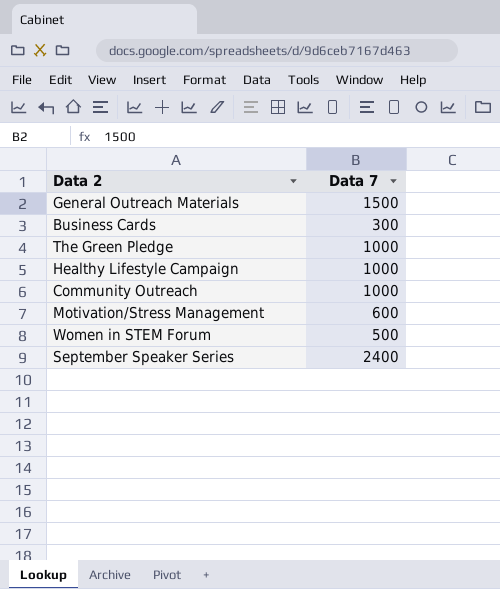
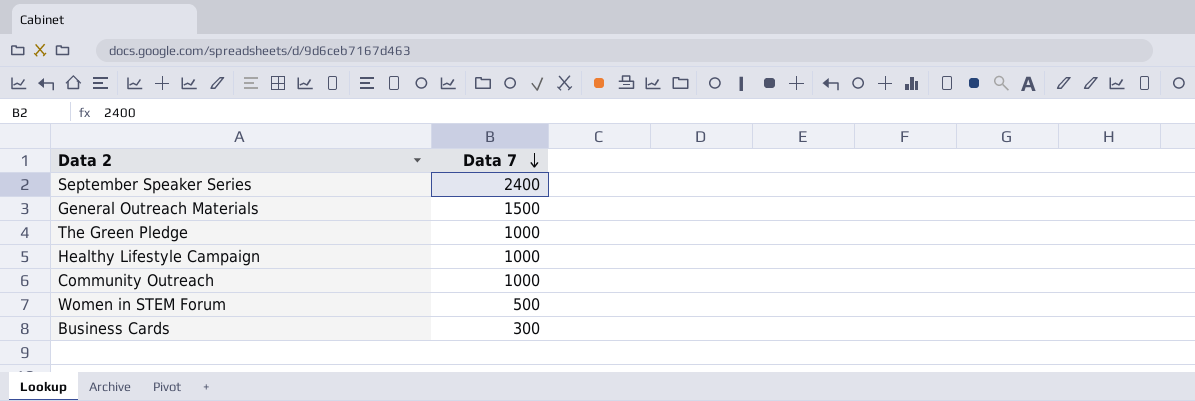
row order: none -> Data 7 descending
row Motivation/Stress Management: 600 -> none

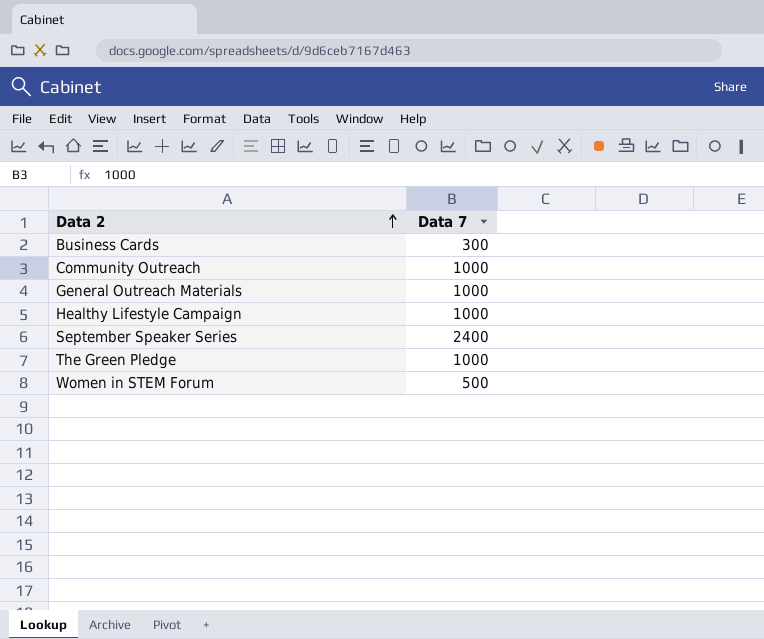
row order: Data 7 descending -> Data 2 ascending
General Outreach Materials | Data 7: 1500 -> 1000

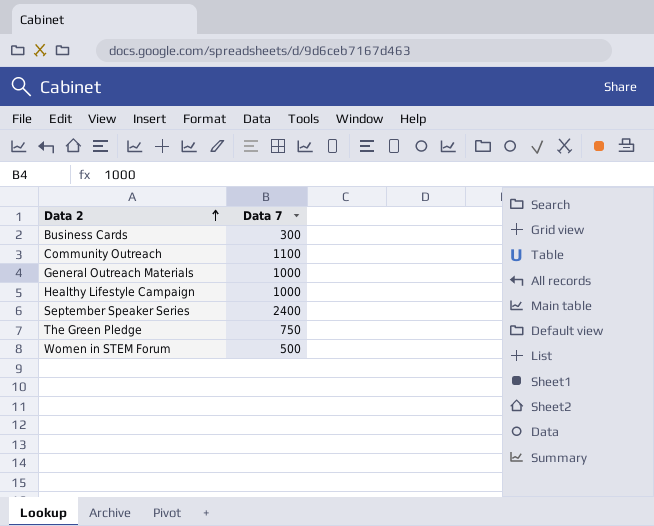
Community Outreach | Data 7: 1000 -> 1100
The Green Pledge | Data 7: 1000 -> 750

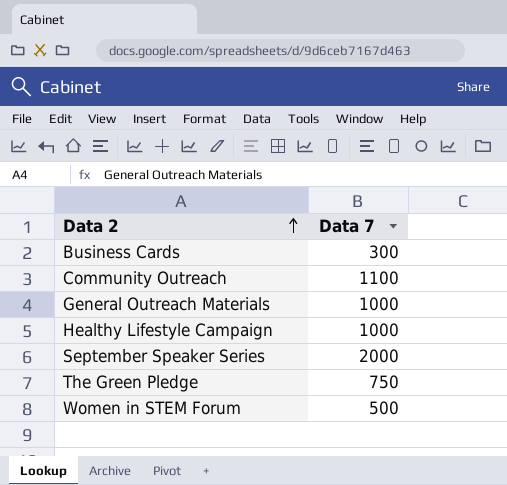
September Speaker Series | Data 7: 2400 -> 2000

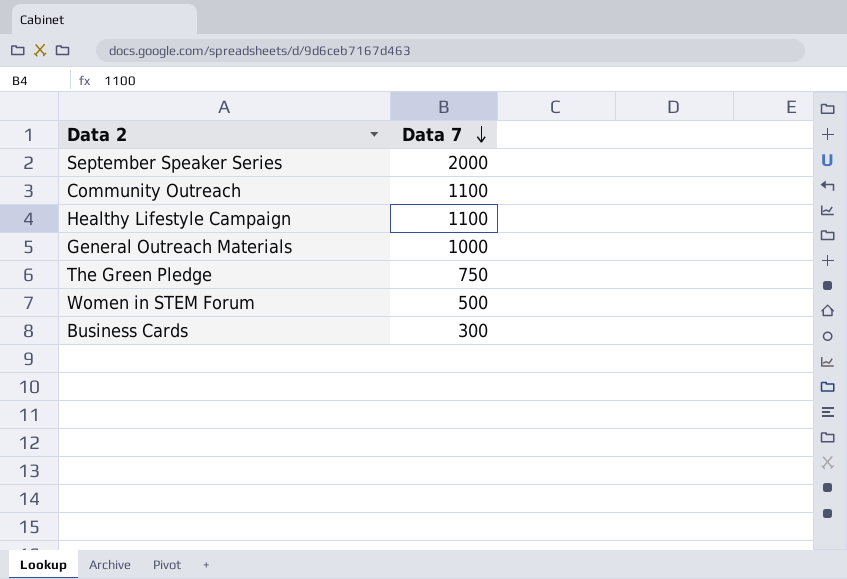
row order: Data 2 ascending -> Data 7 descending
Healthy Lifestyle Campaign | Data 7: 1000 -> 1100

